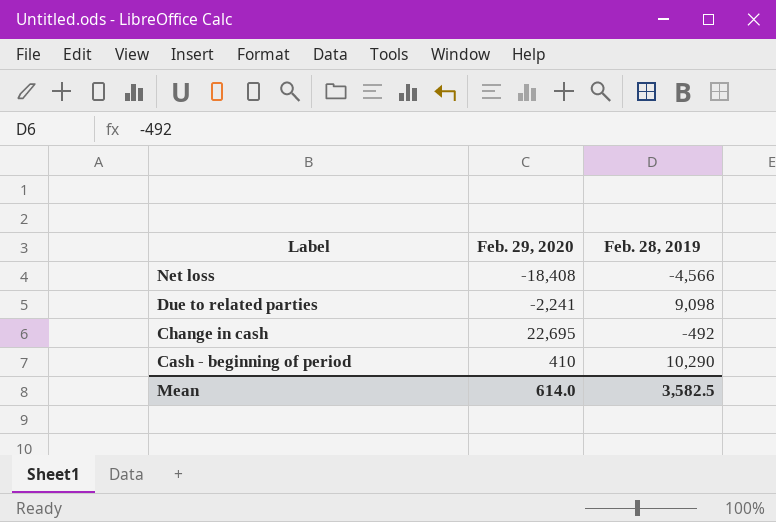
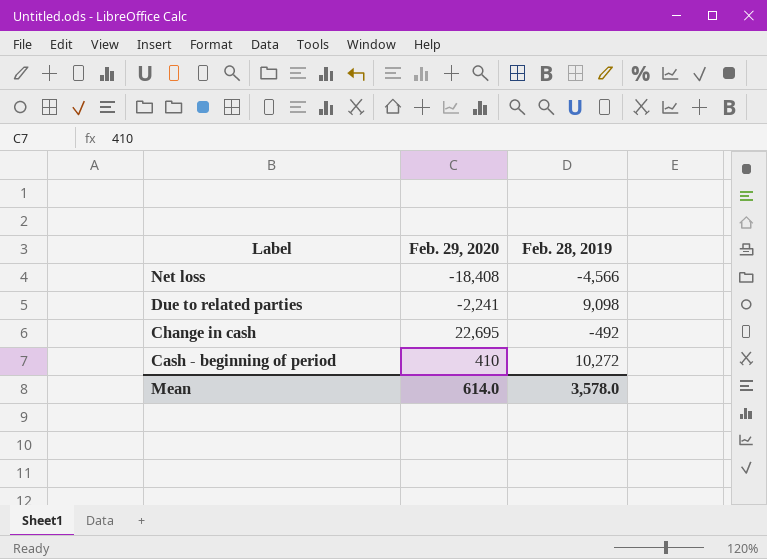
Cash - beginning of period | Feb. 28, 2019: 10,290 -> 10,272
Mean | Feb. 28, 2019: 3,582.5 -> 3,578.0

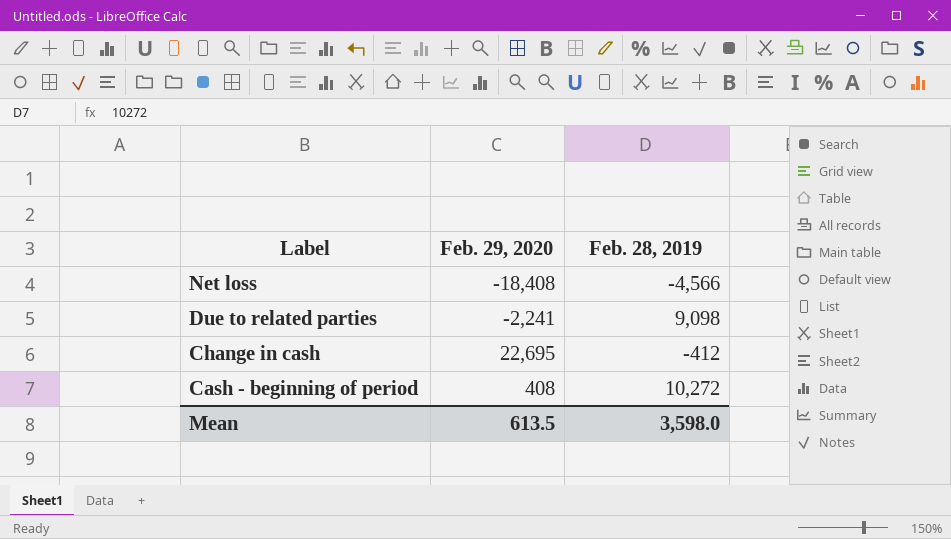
Change in cash | Feb. 28, 2019: -492 -> -412
Cash - beginning of period | Feb. 29, 2020: 410 -> 408
Mean | Feb. 29, 2020: 614.0 -> 613.5
Mean | Feb. 28, 2019: 3,578.0 -> 3,598.0

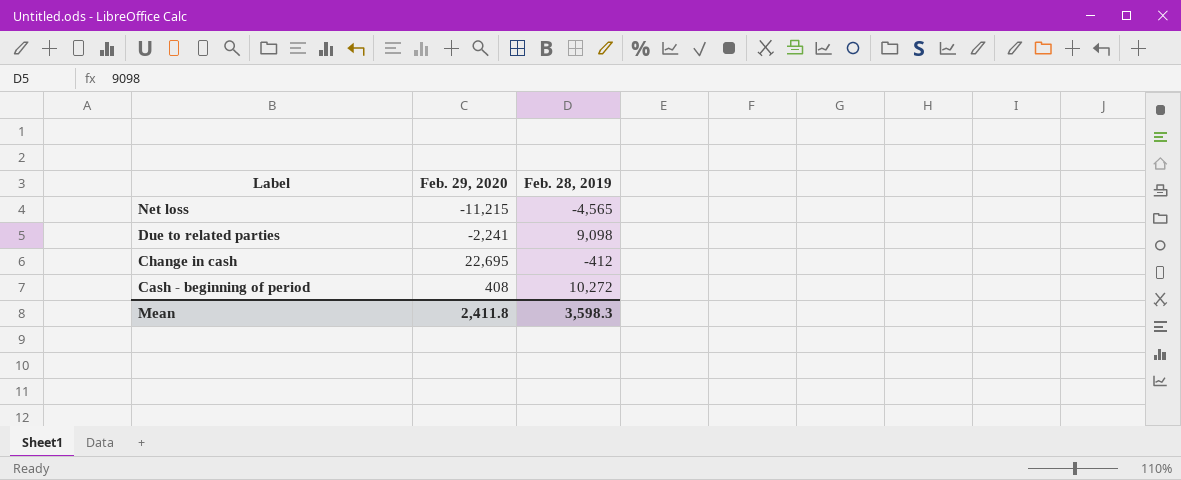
Net loss | Feb. 29, 2020: -18,408 -> -11,215
Net loss | Feb. 28, 2019: -4,566 -> -4,565
Mean | Feb. 29, 2020: 613.5 -> 2,411.8
Mean | Feb. 28, 2019: 3,598.0 -> 3,598.3

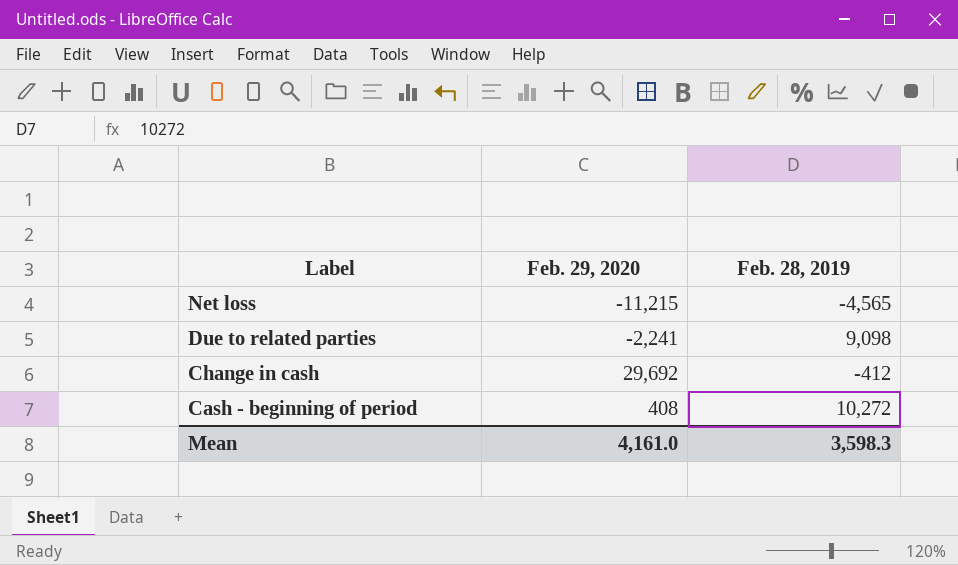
Change in cash | Feb. 29, 2020: 22,695 -> 29,692
Mean | Feb. 29, 2020: 2,411.8 -> 4,161.0

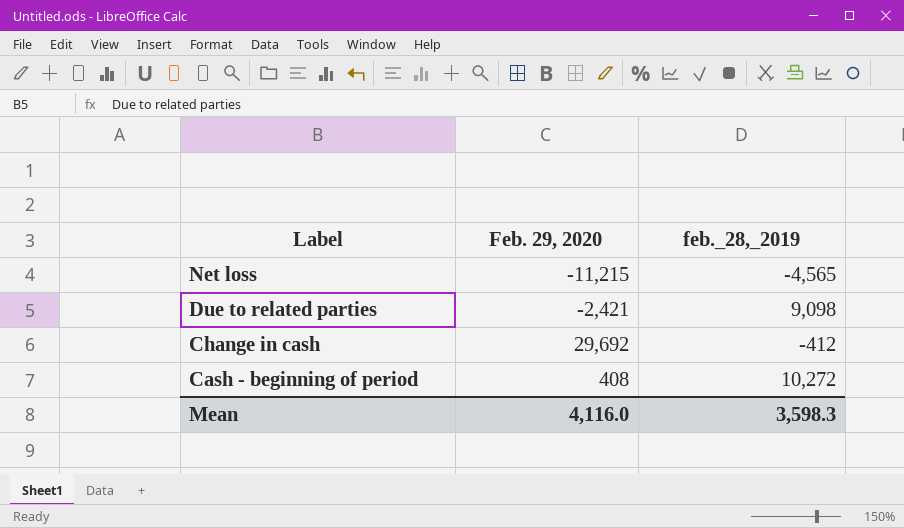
column name: Feb. 28, 2019 -> feb._28,_2019
Due to related parties | Feb. 29, 2020: -2,241 -> -2,421
Mean | Feb. 29, 2020: 4,161.0 -> 4,116.0

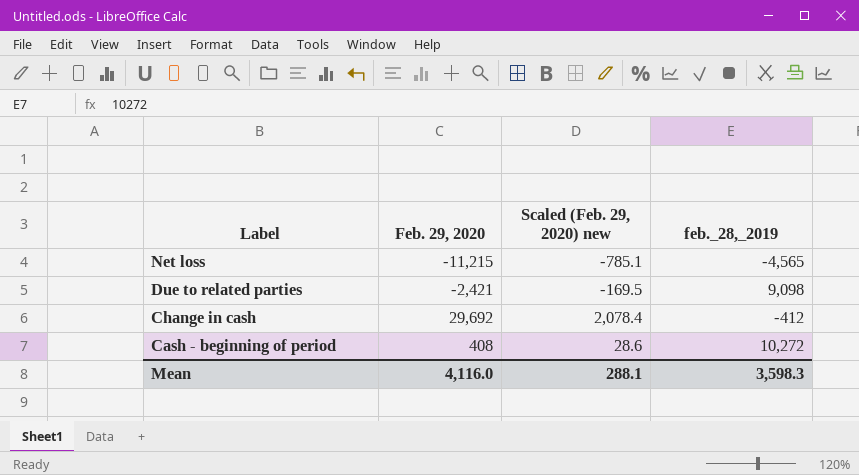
column Scaled (Feb. 29, 2020) new | formula: none -> [Feb. 29, 2020] * 0.07

